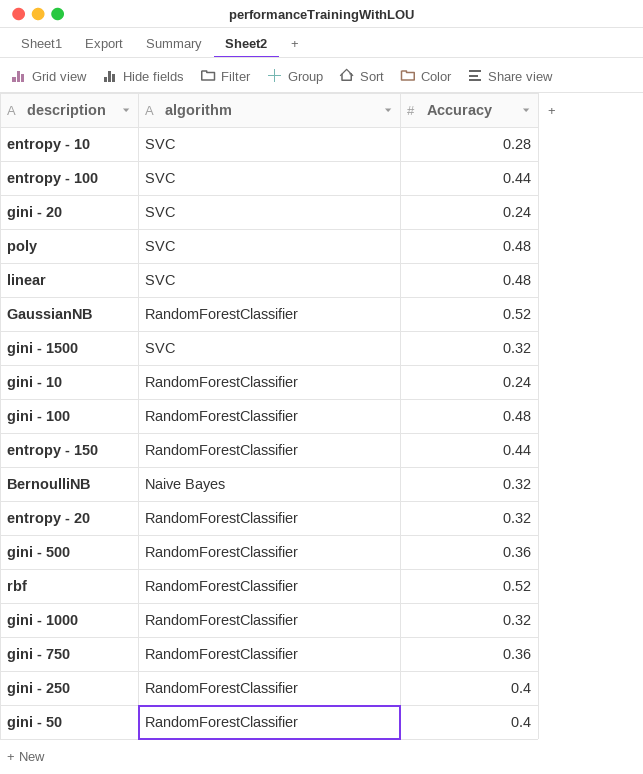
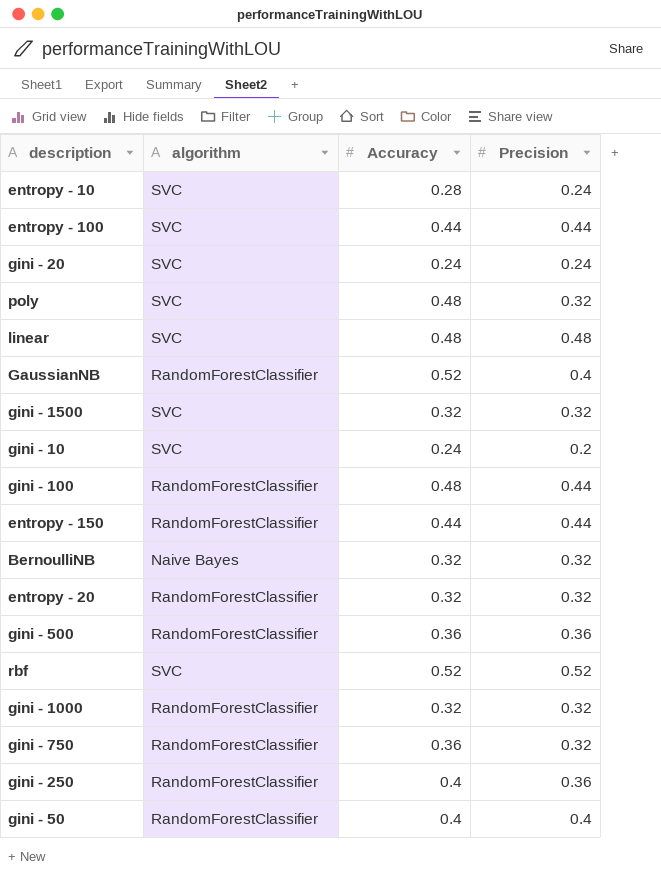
column Precision | position: none -> 4
gini - 10 | algorithm: RandomForestClassifier -> SVC
rbf | algorithm: RandomForestClassifier -> SVC

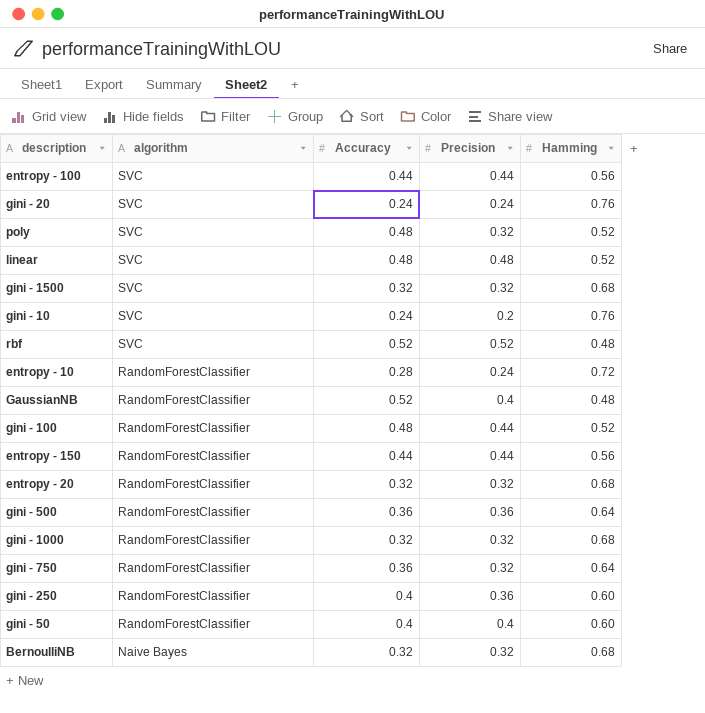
row order: none -> algorithm descending
column Hamming | position: none -> 5
entropy - 10 | algorithm: SVC -> RandomForestClassifier

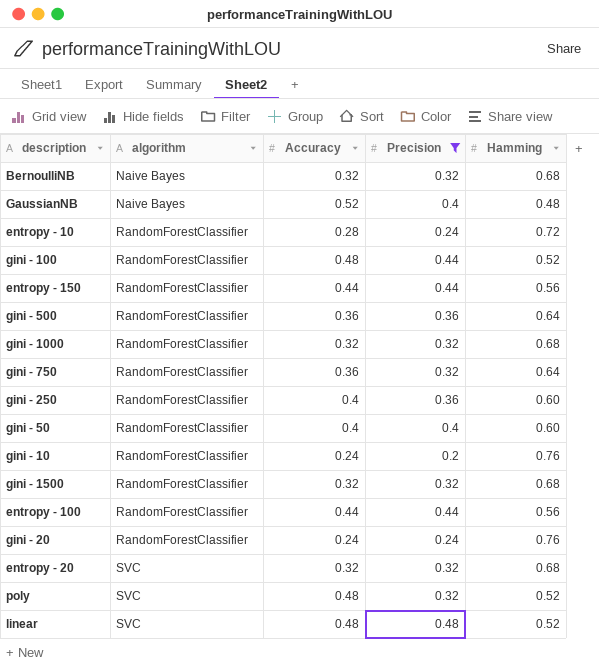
filter: none -> Precision != 0.52
row order: algorithm descending -> algorithm ascending
GaussianNB | algorithm: RandomForestClassifier -> Naive Bayes
gini - 10 | algorithm: SVC -> RandomForestClassifier
gini - 1500 | algorithm: SVC -> RandomForestClassifier
entropy - 100 | algorithm: SVC -> RandomForestClassifier
gini - 20 | algorithm: SVC -> RandomForestClassifier
entropy - 20 | algorithm: RandomForestClassifier -> SVC

